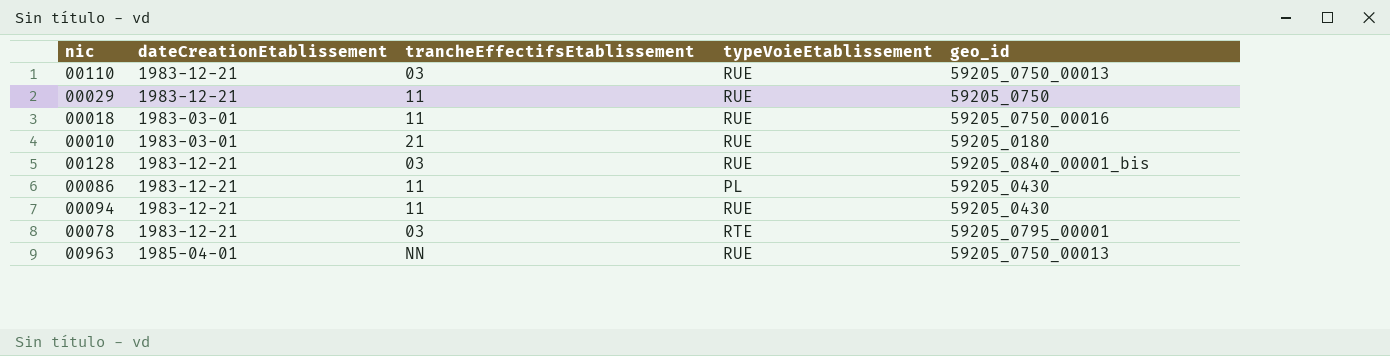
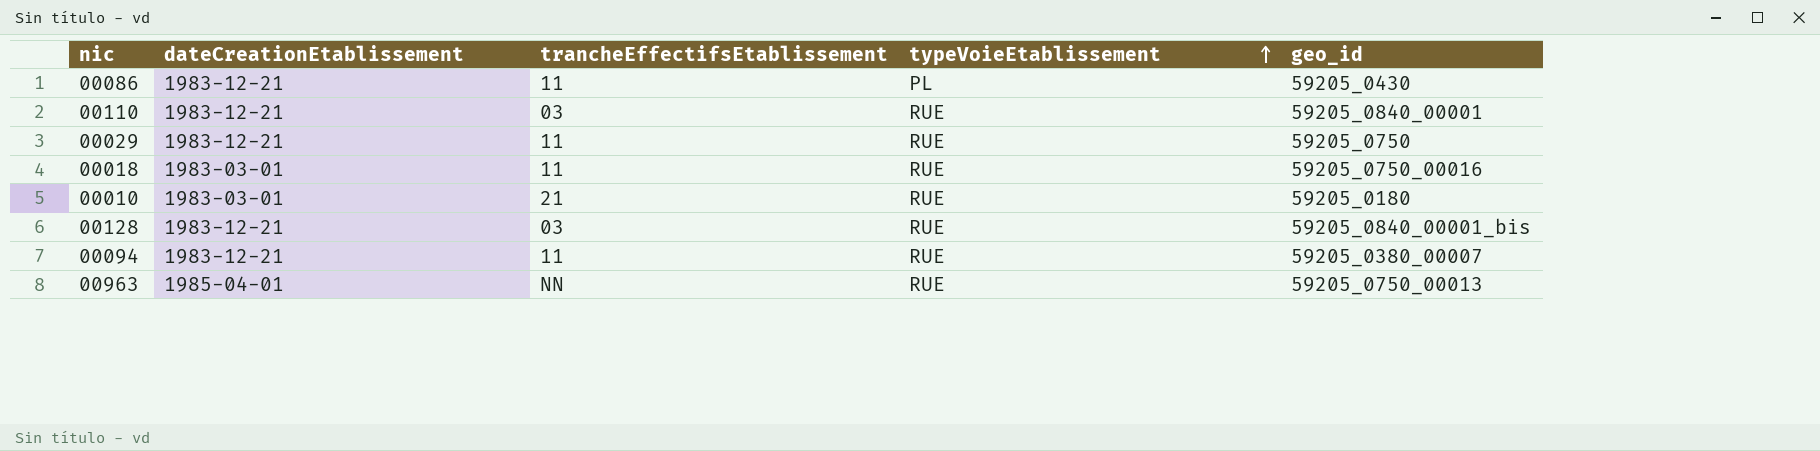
row order: none -> typeVoieEtablissement ascending
row 00078: 1983-12-21 | 03 | RTE | 59205_0795_00001 -> none
00110 | geo_id: 59205_0750_00013 -> 59205_0840_00001
00094 | geo_id: 59205_0430 -> 59205_0380_00007

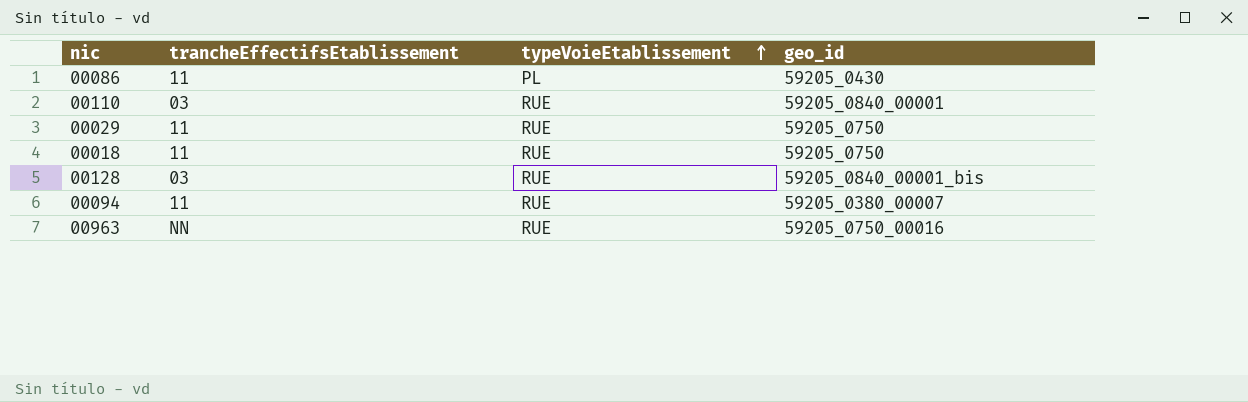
column dateCreationEtablissement | position: 2 -> none
row 00010: 1983-03-01 | 21 | RUE | 59205_0180 -> none
00018 | geo_id: 59205_0750_00016 -> 59205_0750
00963 | geo_id: 59205_0750_00013 -> 59205_0750_00016

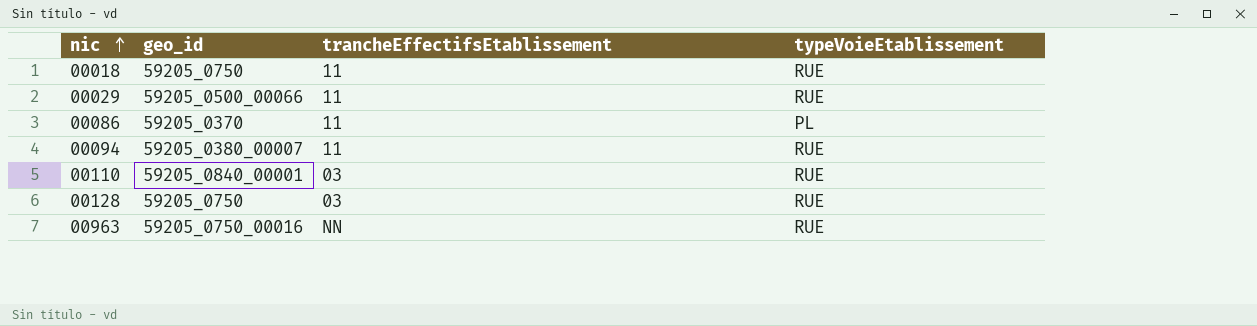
row order: typeVoieEtablissement ascending -> nic ascending
column geo_id | position: 4 -> 2
00029 | geo_id: 59205_0750 -> 59205_0500_00066
00086 | geo_id: 59205_0430 -> 59205_0370
00128 | geo_id: 59205_0840_00001_bis -> 59205_0750

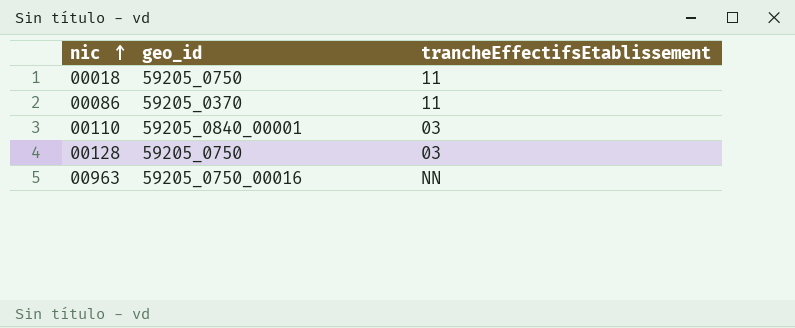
column typeVoieEtablissement | position: 4 -> none
row 00029: 59205_0500_00066 | 11 | RUE -> none
row 00094: 59205_0380_00007 | 11 | RUE -> none

